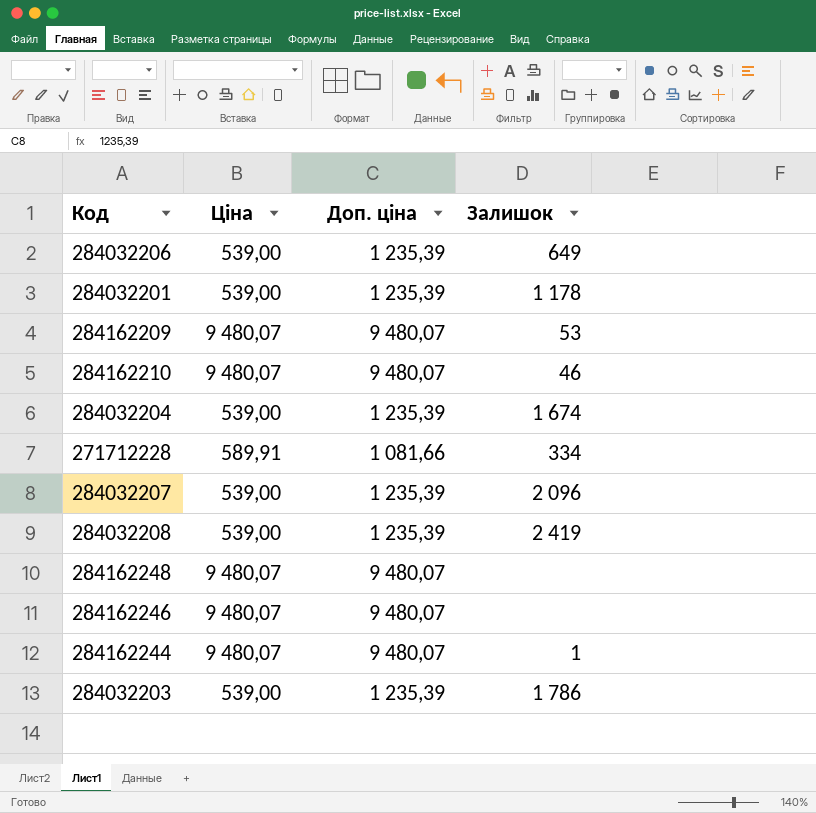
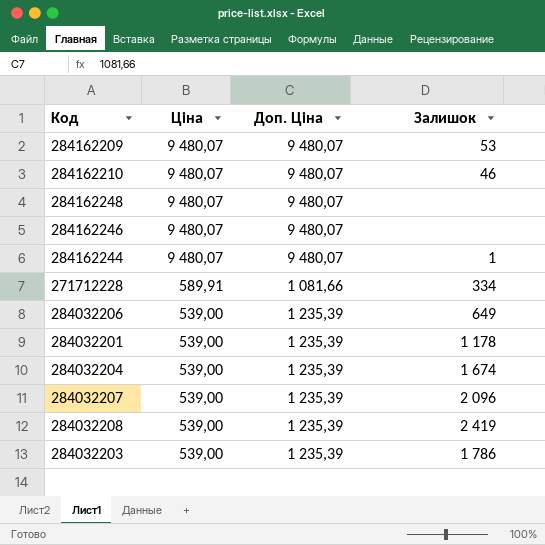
row order: none -> Ціна descending
column name: Доп. ціна -> Доп. Ціна

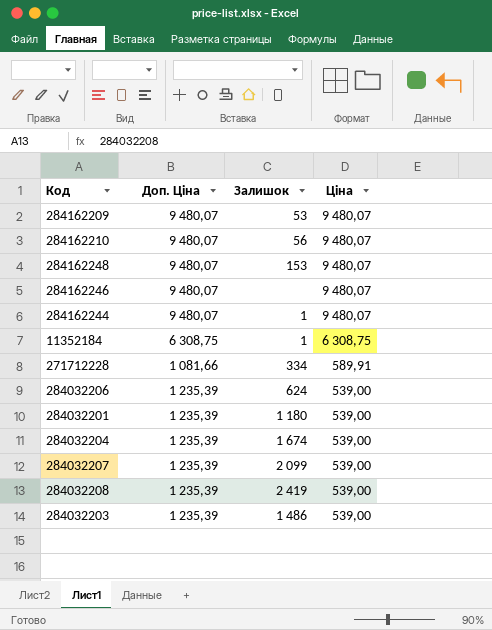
column Ціна | position: 2 -> 4
284162210 | Залишок: 46 -> 56
284162248 | Залишок: none -> 153
row 11352184: none -> 6 308,75 | 1 | 6 308,75
284032206 | Залишок: 649 -> 624
284032201 | Залишок: 1 178 -> 1 180
284032207 | Залишок: 2 096 -> 2 099
284032203 | Залишок: 1 786 -> 1 486

